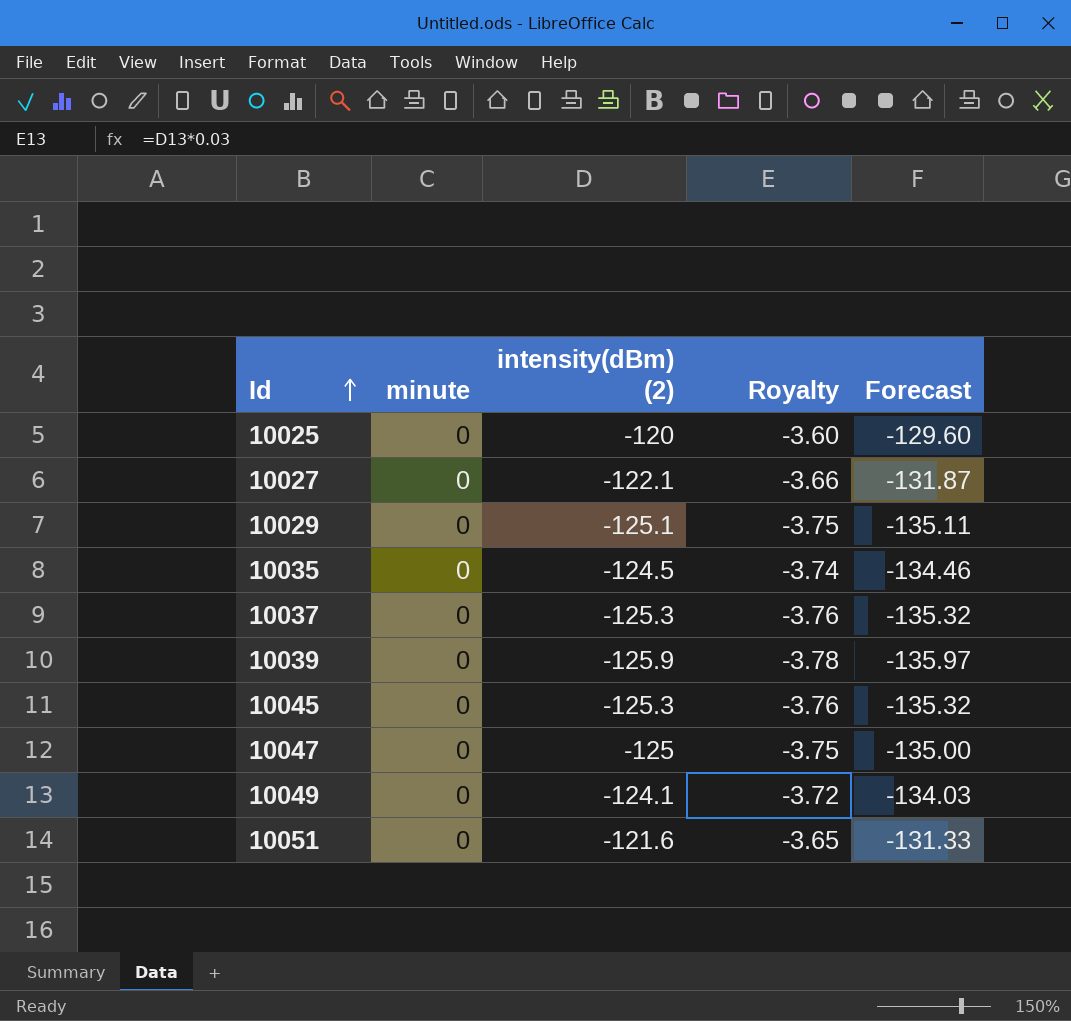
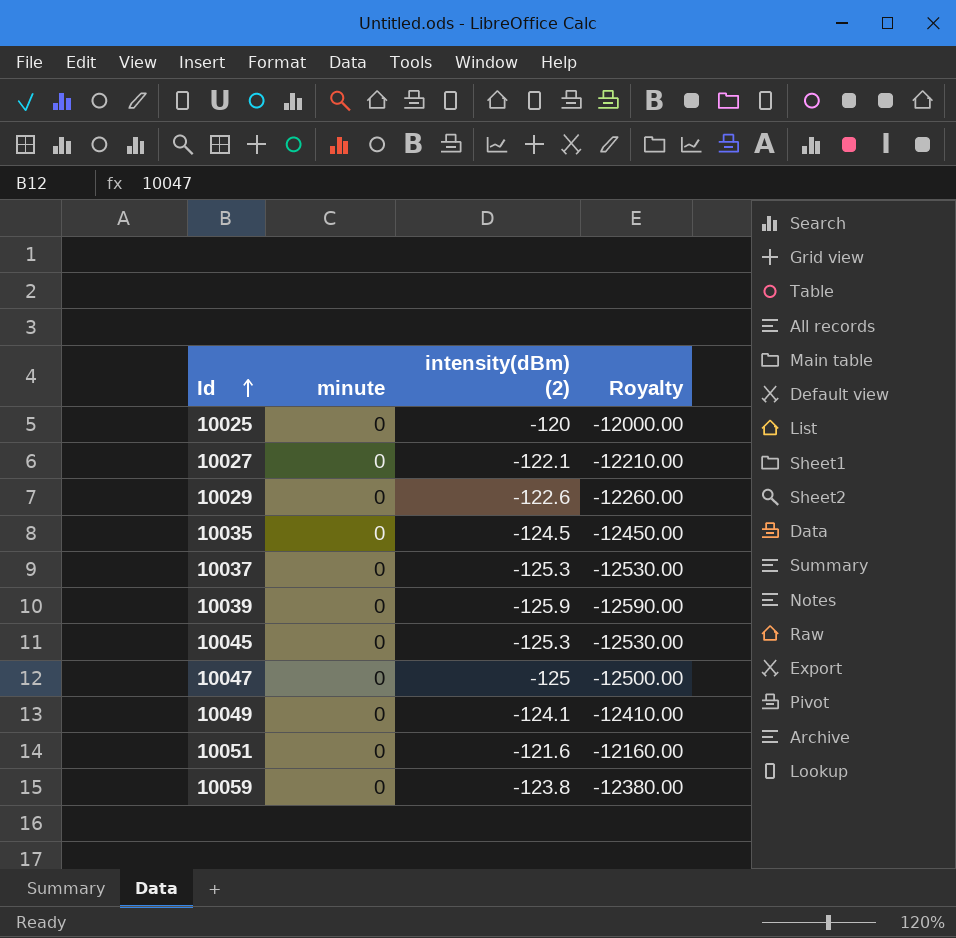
column Forecast | formula: [intensity(dBm) (2)] * 1.08 -> none
column Royalty | formula: [intensity(dBm) (2)] * 0.03 -> [intensity(dBm) (2)] * 100
10029 | intensity(dBm) (2): -125.1 -> -122.6
row 10059: none -> 0 | -123.8 | -12380.00

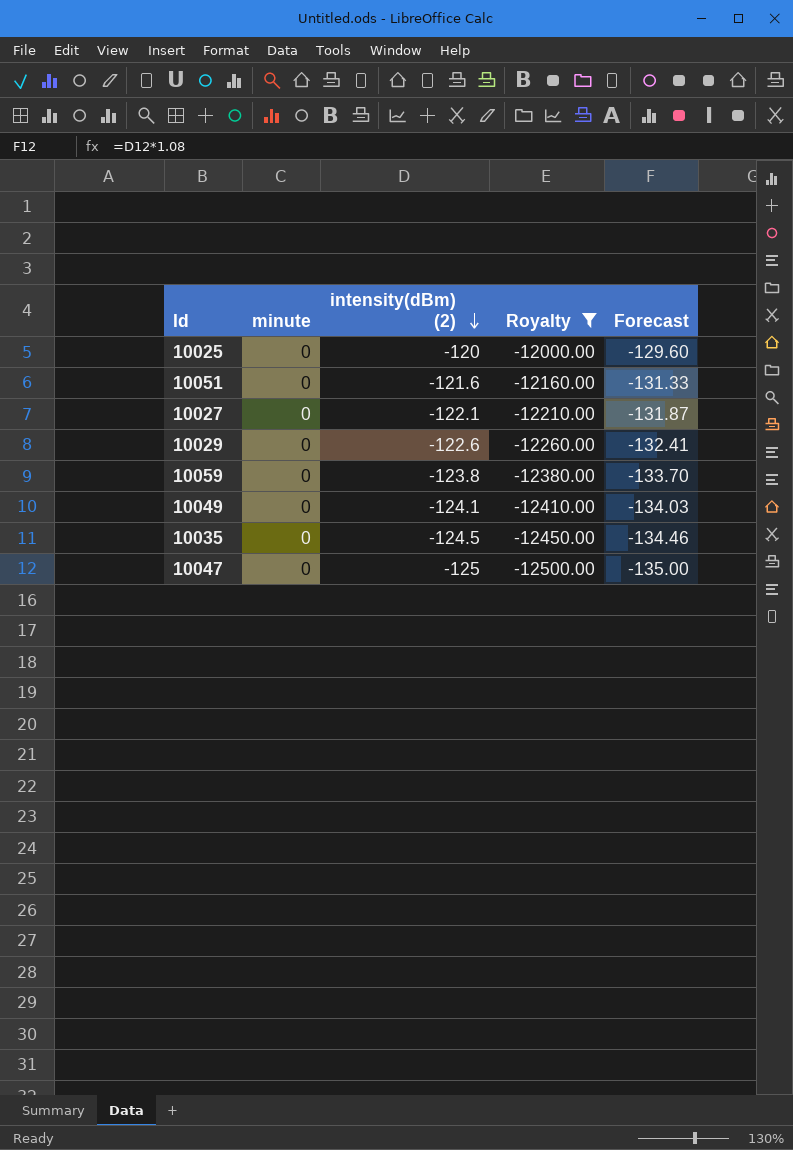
filter: none -> Royalty >= -12500.00
row order: Id ascending -> intensity(dBm) (2) descending
column Forecast | formula: none -> [intensity(dBm) (2)] * 1.08

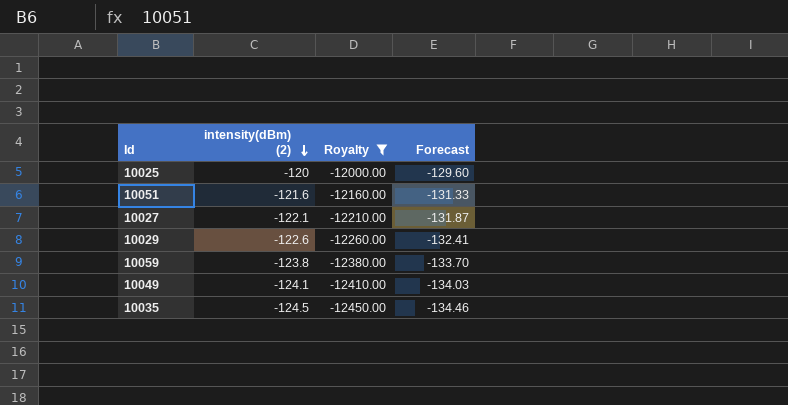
column minute | position: 2 -> none
row 10047: 0 | -125 | -12500.00 | -135.00 -> none

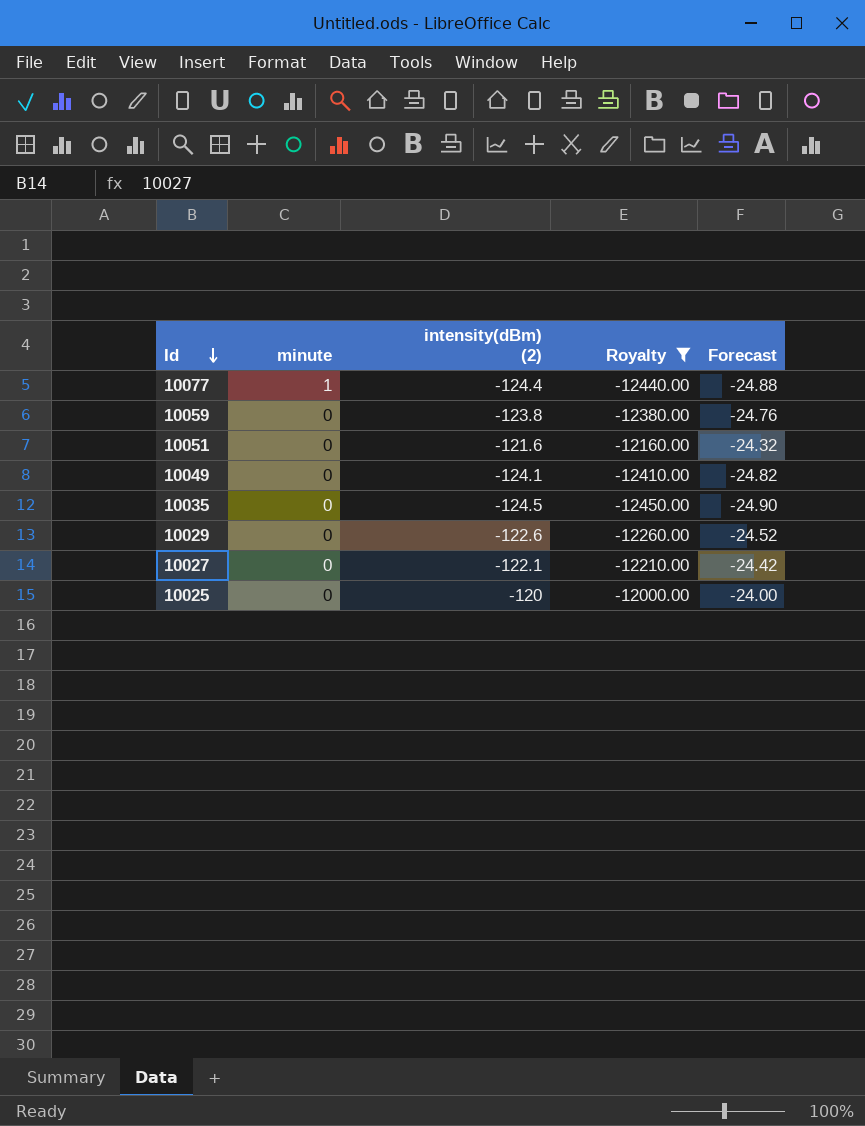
row order: intensity(dBm) (2) descending -> Id descending
column minute | position: none -> 2
column Forecast | formula: [intensity(dBm) (2)] * 1.08 -> [intensity(dBm) (2)] * 0.2
row 10077: none -> 1 | -124.4 | -12440.00 | -24.88

